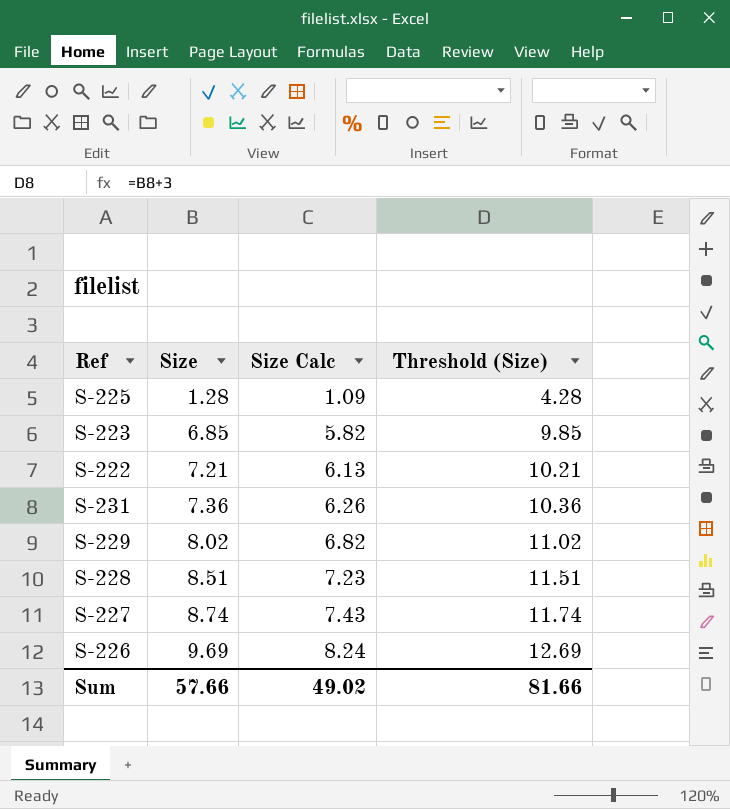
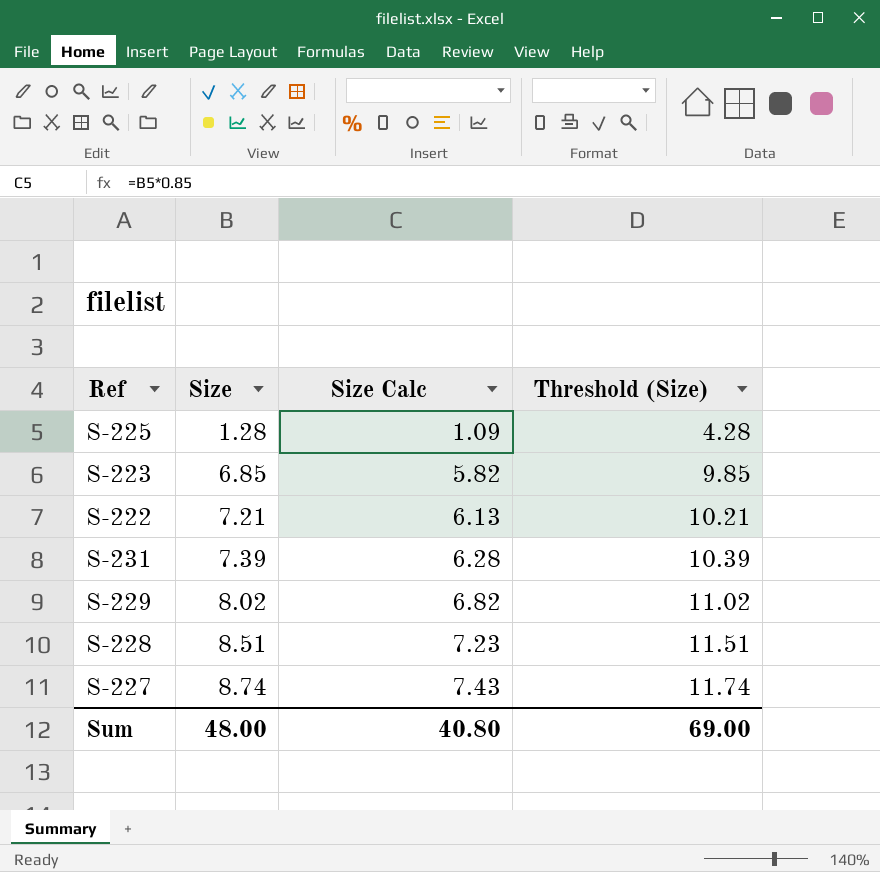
row S-226: 9.69 | 8.24 | 12.69 -> none
S-231 | Size: 7.36 -> 7.39
S-231 | Size Calc: 6.26 -> 6.28
S-231 | Threshold (Size): 10.36 -> 10.39
Sum | Size: 57.66 -> 48.00
Sum | Size Calc: 49.02 -> 40.80
Sum | Threshold (Size): 81.66 -> 69.00

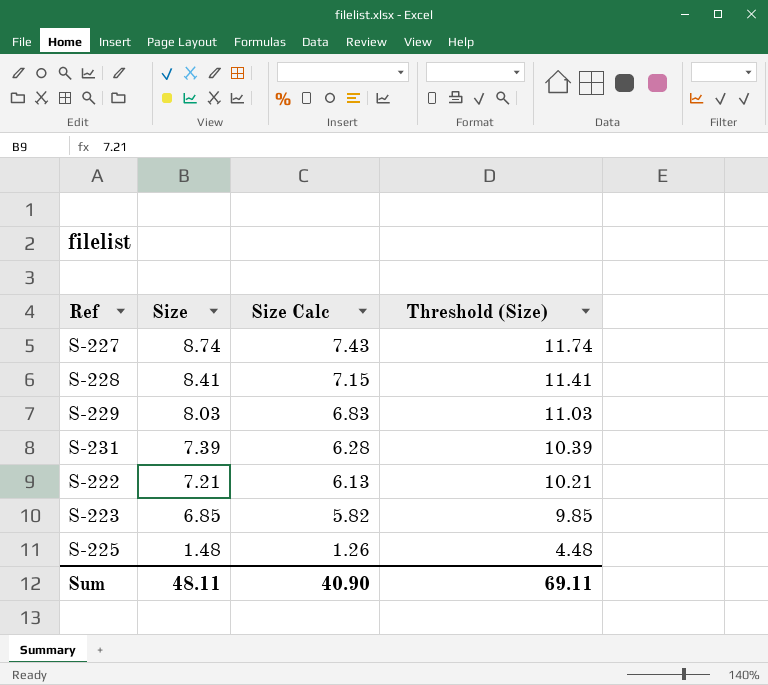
row order: Size ascending -> Size descending
S-228 | Size: 8.51 -> 8.41
S-228 | Size Calc: 7.23 -> 7.15
S-228 | Threshold (Size): 11.51 -> 11.41
S-229 | Size: 8.02 -> 8.03
S-229 | Size Calc: 6.82 -> 6.83
S-229 | Threshold (Size): 11.02 -> 11.03
S-225 | Size: 1.28 -> 1.48
S-225 | Size Calc: 1.09 -> 1.26
S-225 | Threshold (Size): 4.28 -> 4.48
Sum | Size: 48.00 -> 48.11
Sum | Size Calc: 40.80 -> 40.90
Sum | Threshold (Size): 69.00 -> 69.11

